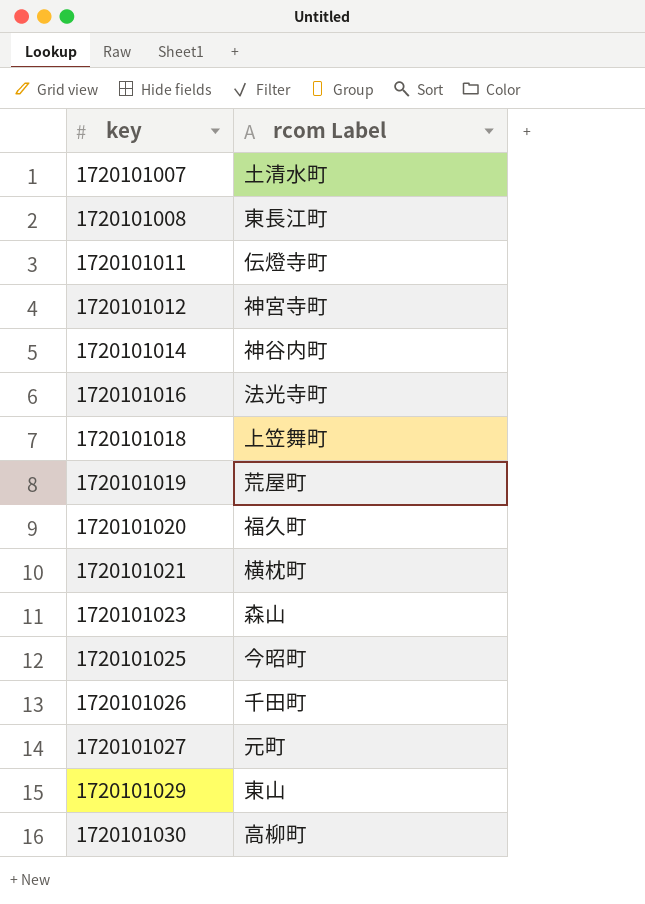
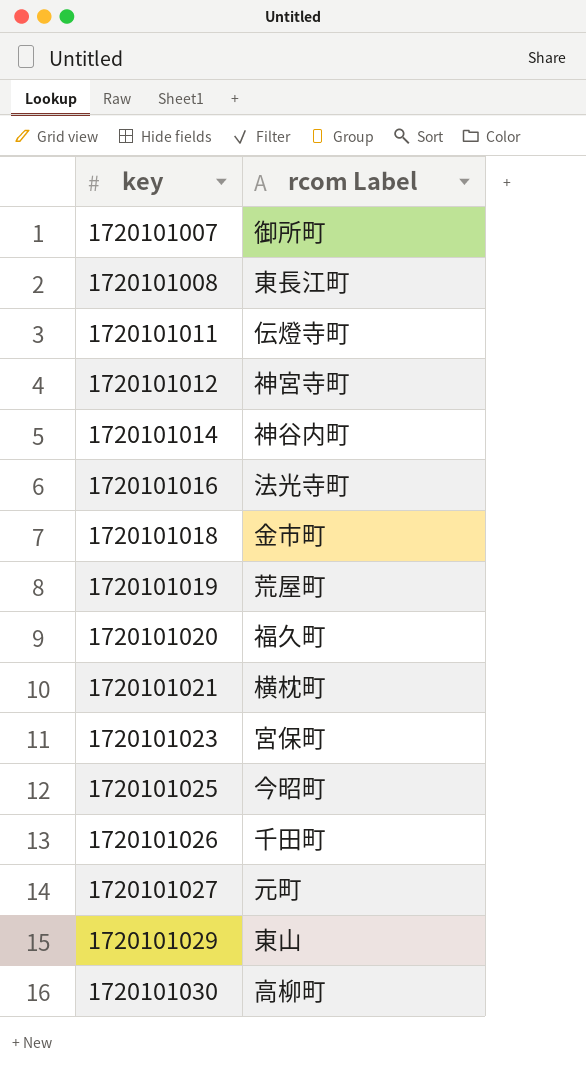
1720101007 | rcom Label: 土清水町 -> 御所町
1720101018 | rcom Label: 上笠舞町 -> 金市町
1720101023 | rcom Label: 森山 -> 宮保町

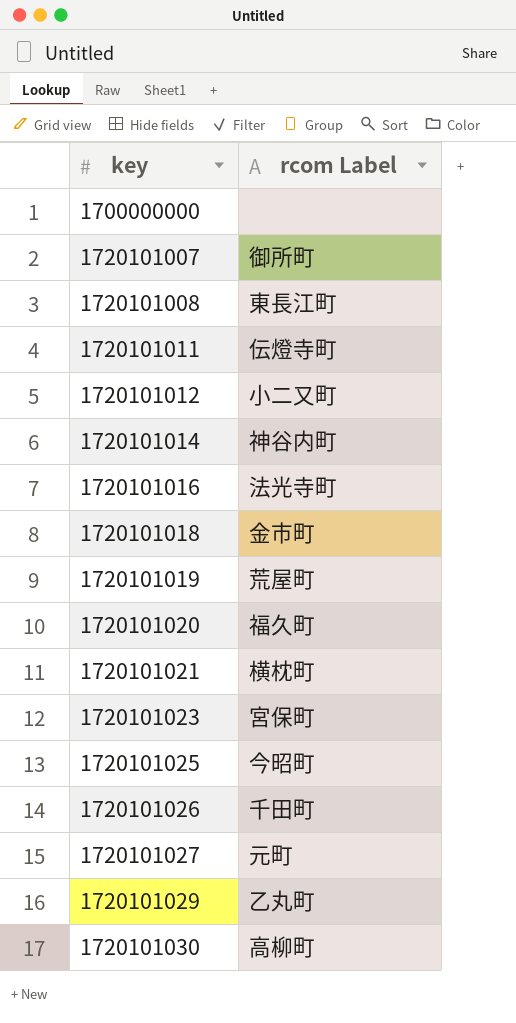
row 1700000000: none -> none
1720101012 | rcom Label: 神宮寺町 -> 小二又町
1720101029 | rcom Label: 東山 -> 乙丸町

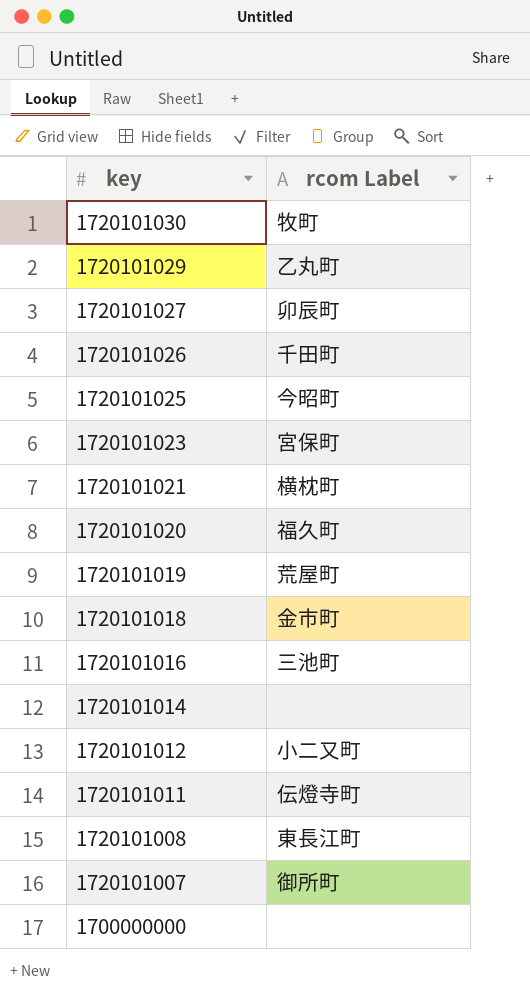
row order: key ascending -> key descending
1720101030 | rcom Label: 高柳町 -> 牧町
1720101027 | rcom Label: 元町 -> 卯辰町
1720101016 | rcom Label: 法光寺町 -> 三池町
1720101014 | rcom Label: 神谷内町 -> none

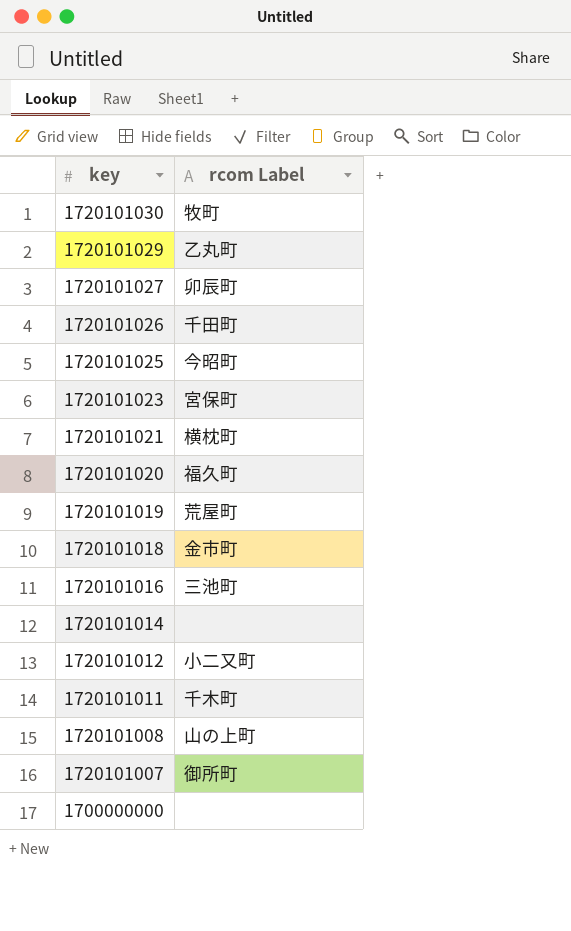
1720101011 | rcom Label: 伝燈寺町 -> 千木町
1720101008 | rcom Label: 東長江町 -> 山の上町

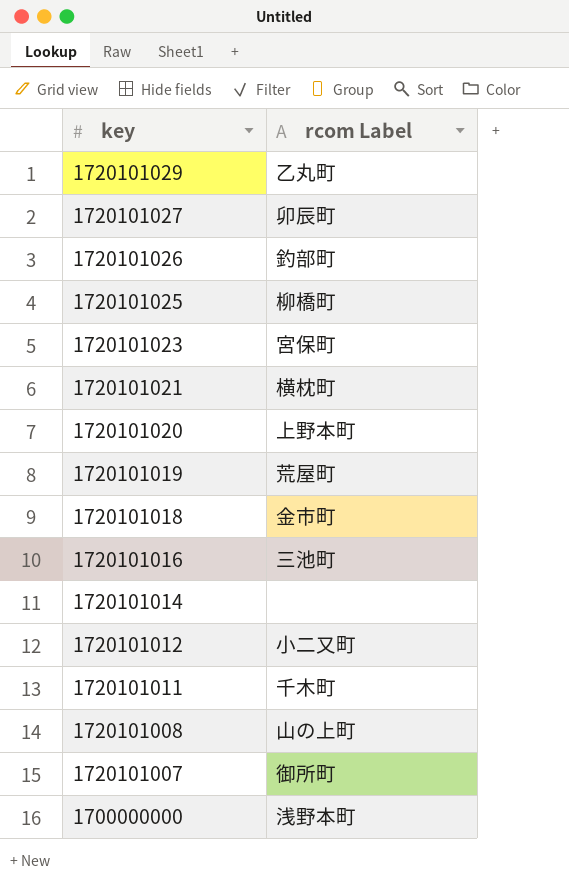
row 1720101030: 牧町 -> none
1720101026 | rcom Label: 千田町 -> 釣部町
1720101025 | rcom Label: 今昭町 -> 柳橋町
1720101020 | rcom Label: 福久町 -> 上野本町
1700000000 | rcom Label: none -> 浅野本町

